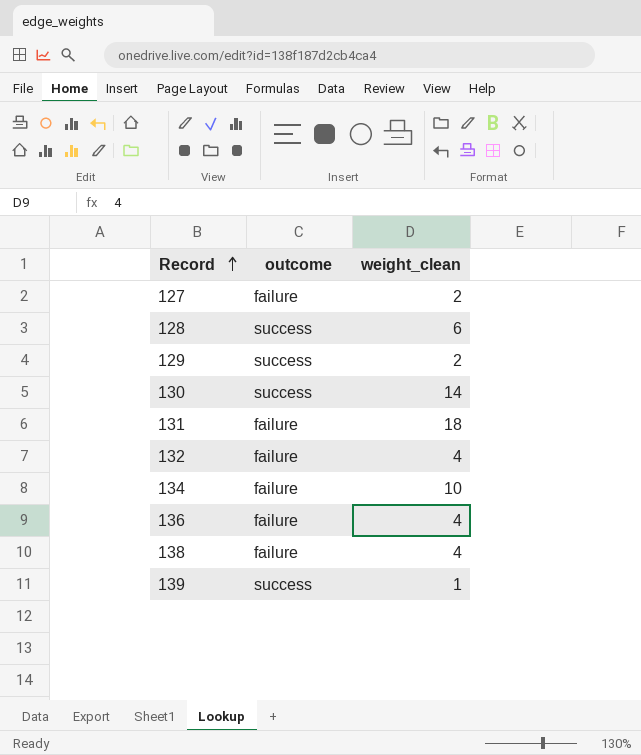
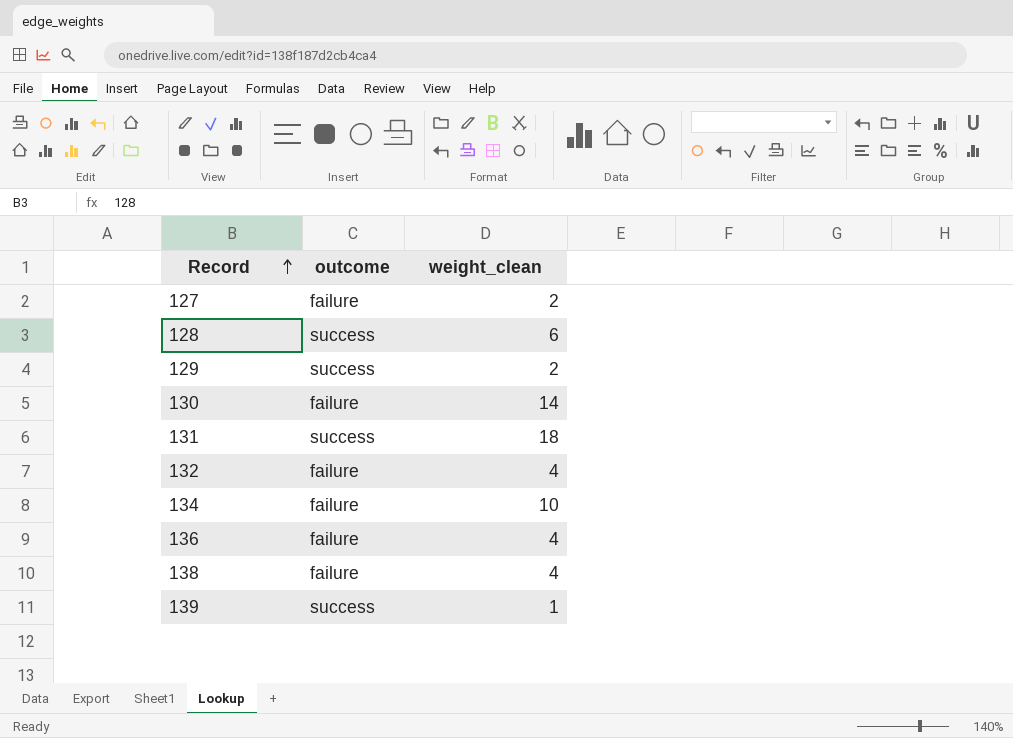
130 | outcome: success -> failure
131 | outcome: failure -> success

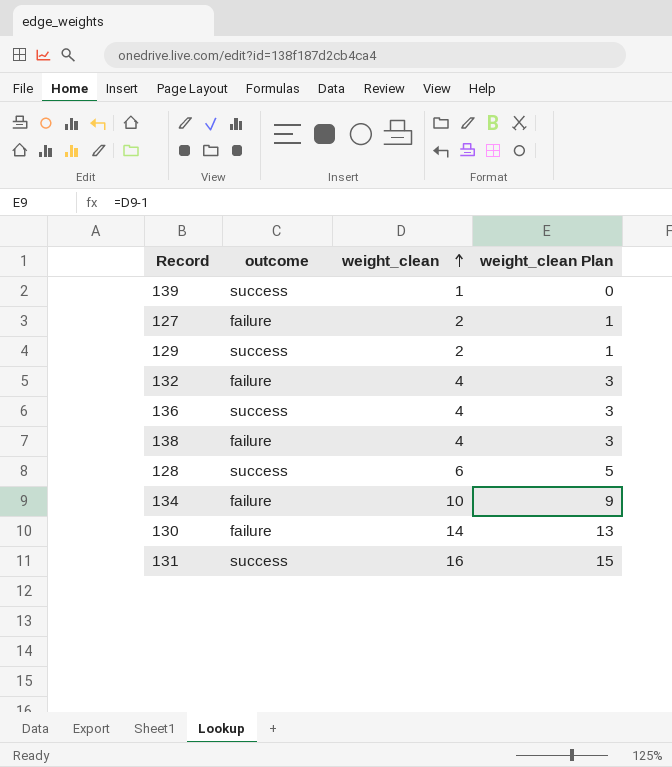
row order: Record ascending -> weight_clean ascending
column weight_clean Plan | formula: none -> [weight_clean] - 1
136 | outcome: failure -> success
131 | weight_clean: 18 -> 16

